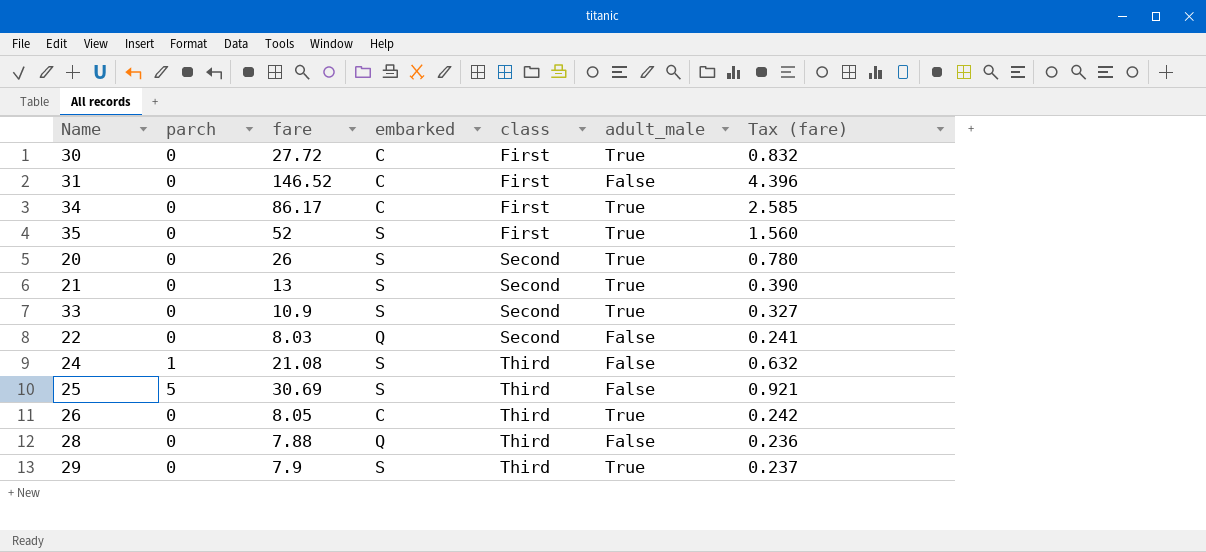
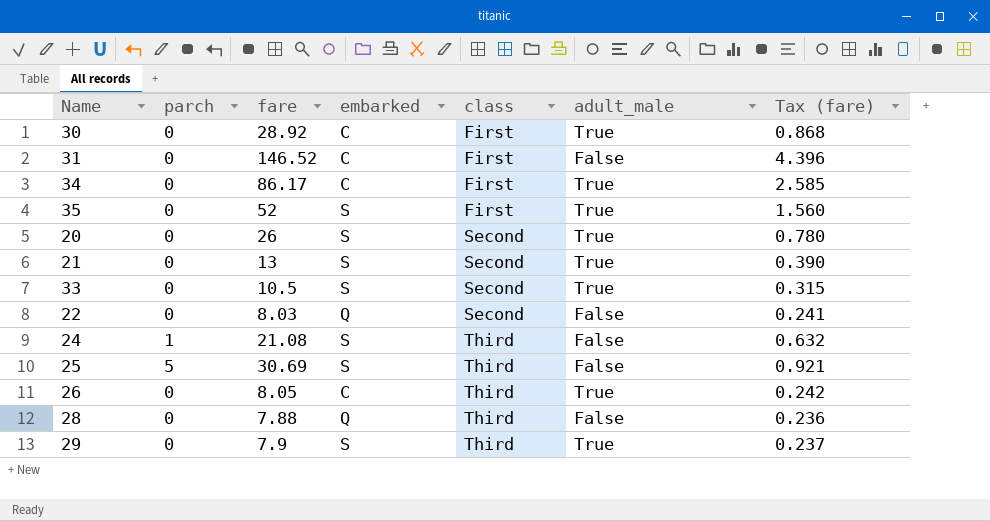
30 | fare: 27.72 -> 28.92
30 | Tax (fare): 0.832 -> 0.868
33 | fare: 10.9 -> 10.5
33 | Tax (fare): 0.327 -> 0.315

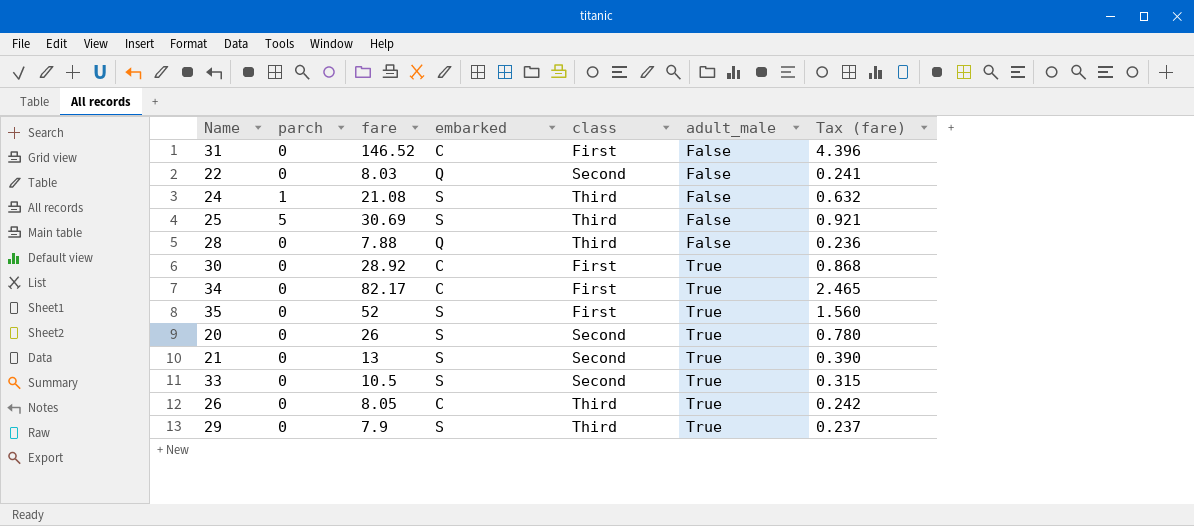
row order: class ascending -> adult_male ascending
34 | fare: 86.17 -> 82.17
34 | Tax (fare): 2.585 -> 2.465

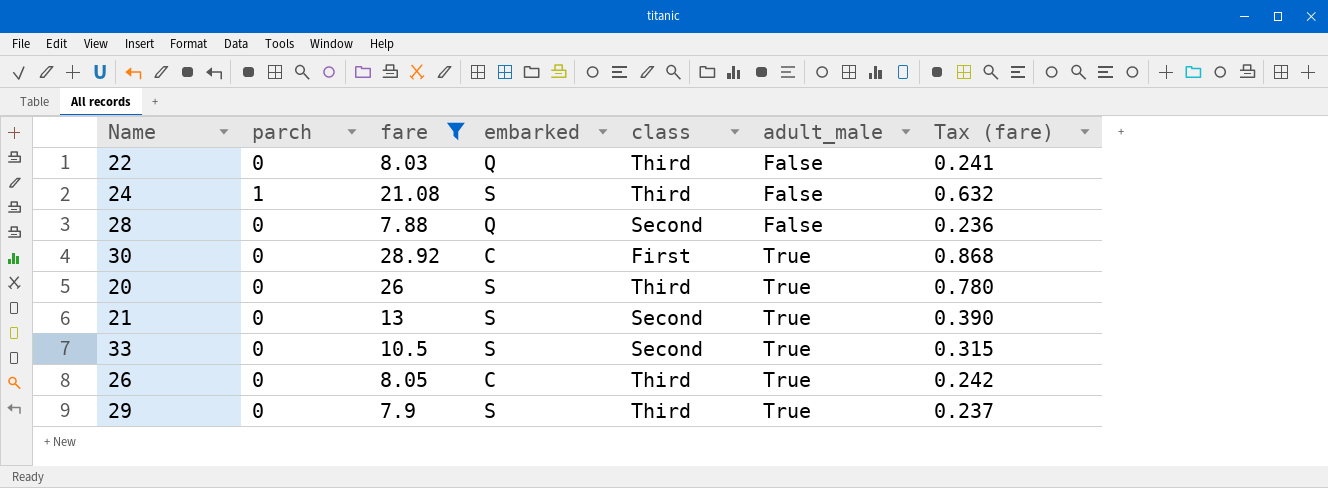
filter: none -> fare <= 28.92
22 | class: Second -> Third
28 | class: Third -> Second
20 | class: Second -> Third

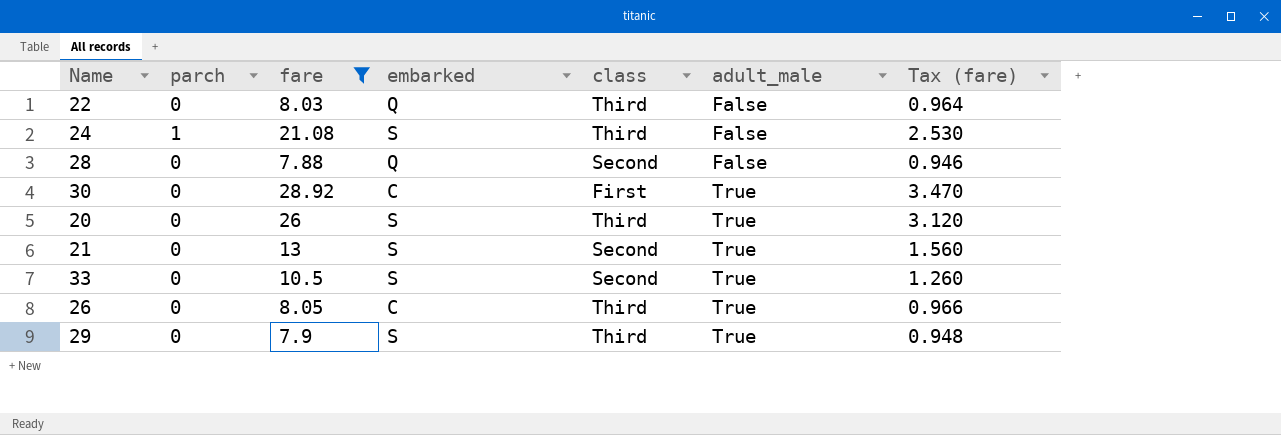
column Tax (fare) | formula: [fare] * 0.03 -> [fare] * 0.12

